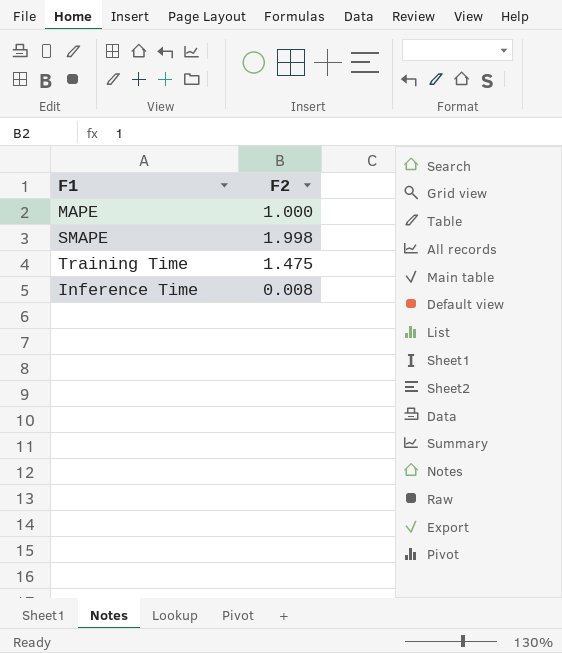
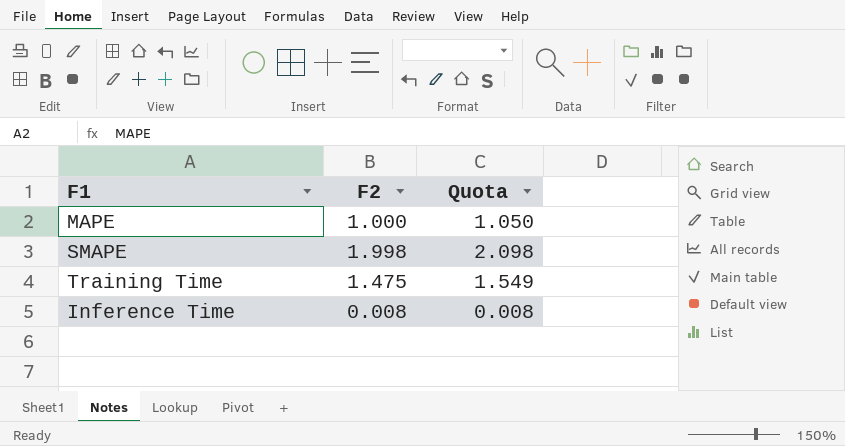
column Quota | formula: none -> [F2] * 1.05

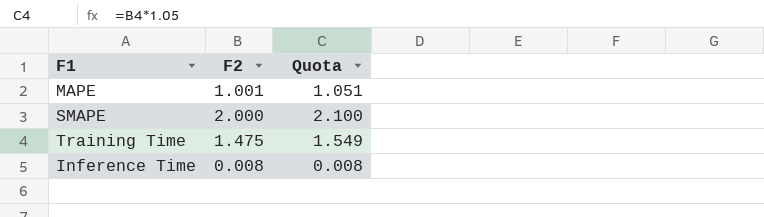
MAPE | F2: 1.000 -> 1.001
MAPE | Quota: 1.050 -> 1.051
SMAPE | F2: 1.998 -> 2.000
SMAPE | Quota: 2.098 -> 2.100

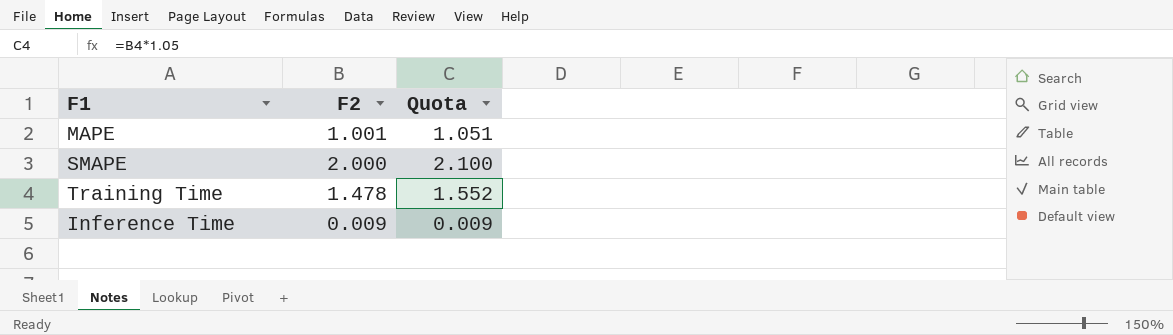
Training Time | F2: 1.475 -> 1.478
Training Time | Quota: 1.549 -> 1.552
Inference Time | F2: 0.008 -> 0.009
Inference Time | Quota: 0.008 -> 0.009

